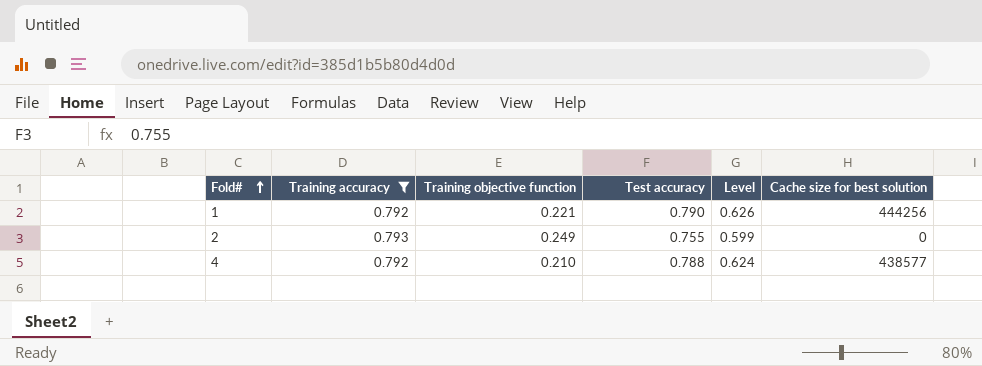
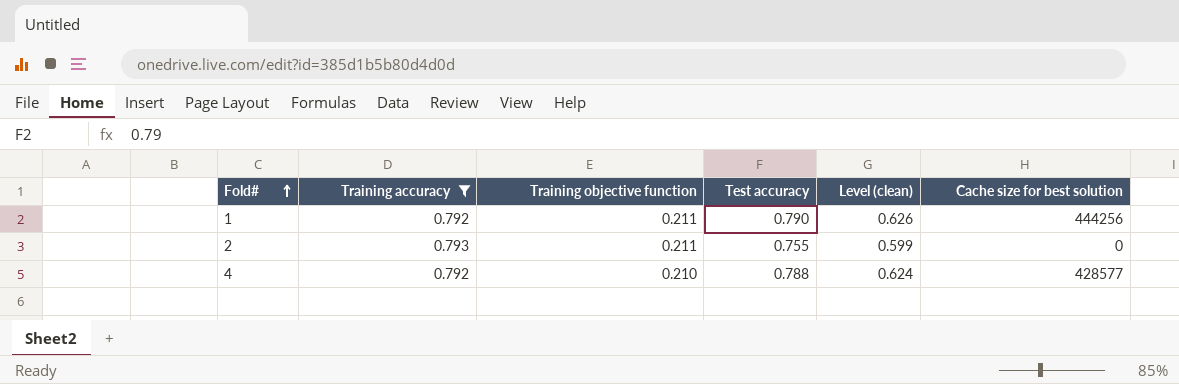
column name: Level -> Level (clean)
1 | Training objective function: 0.221 -> 0.211
2 | Training objective function: 0.249 -> 0.211
4 | Cache size for best solution: 438577 -> 428577

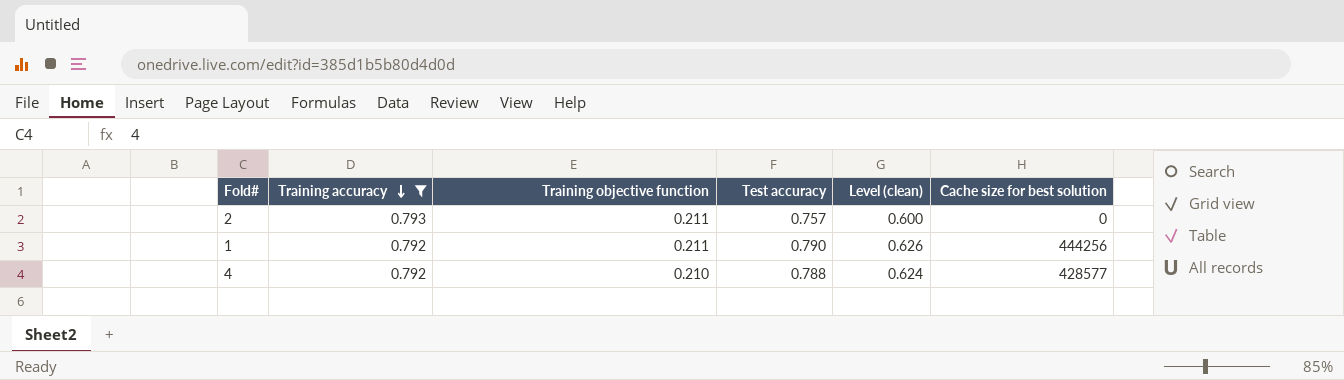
row order: Fold# ascending -> Training accuracy descending
2 | Test accuracy: 0.755 -> 0.757
2 | Level (clean): 0.599 -> 0.600

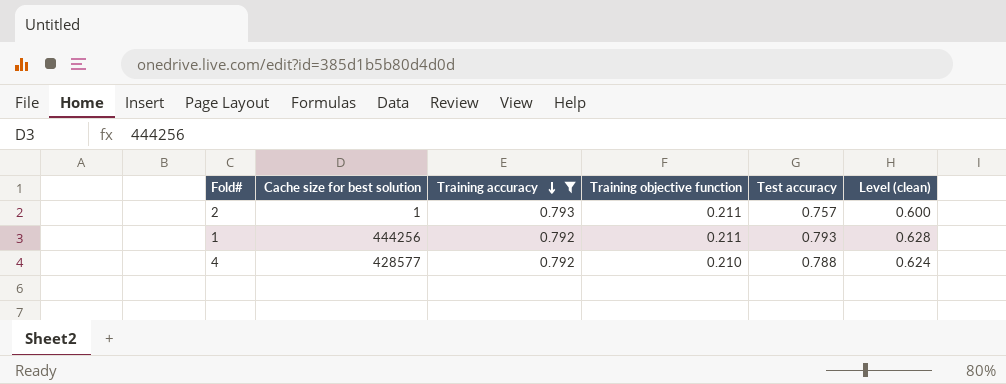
column Cache size for best solution | position: 6 -> 2
2 | Cache size for best solution: 0 -> 1
1 | Test accuracy: 0.790 -> 0.793
1 | Level (clean): 0.626 -> 0.628

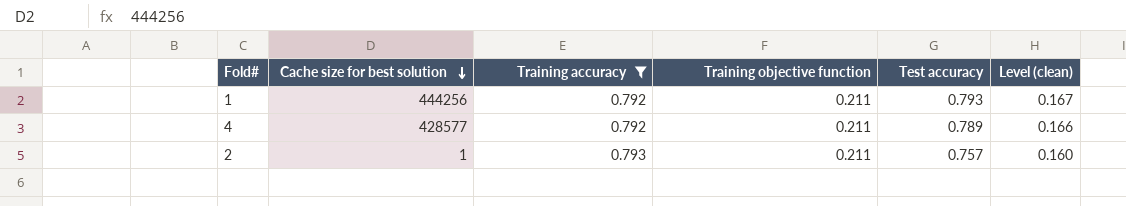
row order: Training accuracy descending -> Cache size for best solution descending
column Level (clean) | formula: [Training accuracy] * [Test accuracy] -> [Training objective function] * [Test accuracy]
4 | Training objective function: 0.210 -> 0.211
4 | Test accuracy: 0.788 -> 0.789

